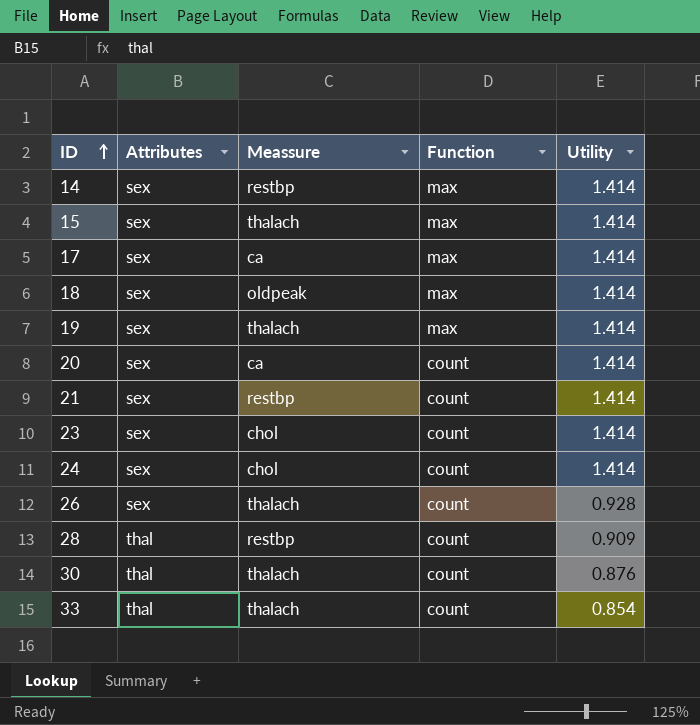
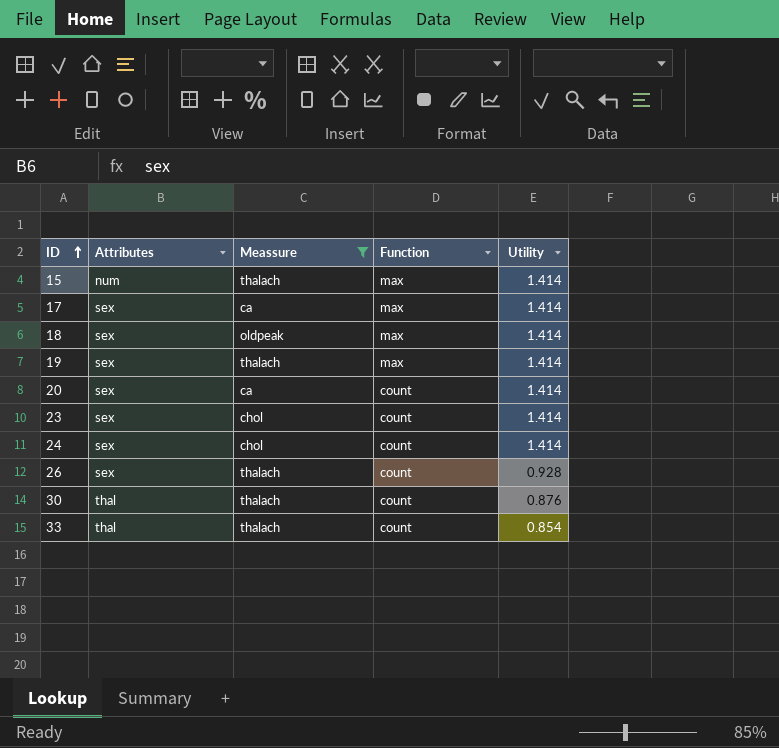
filter: none -> Meassure != restbp
15 | Attributes: sex -> num

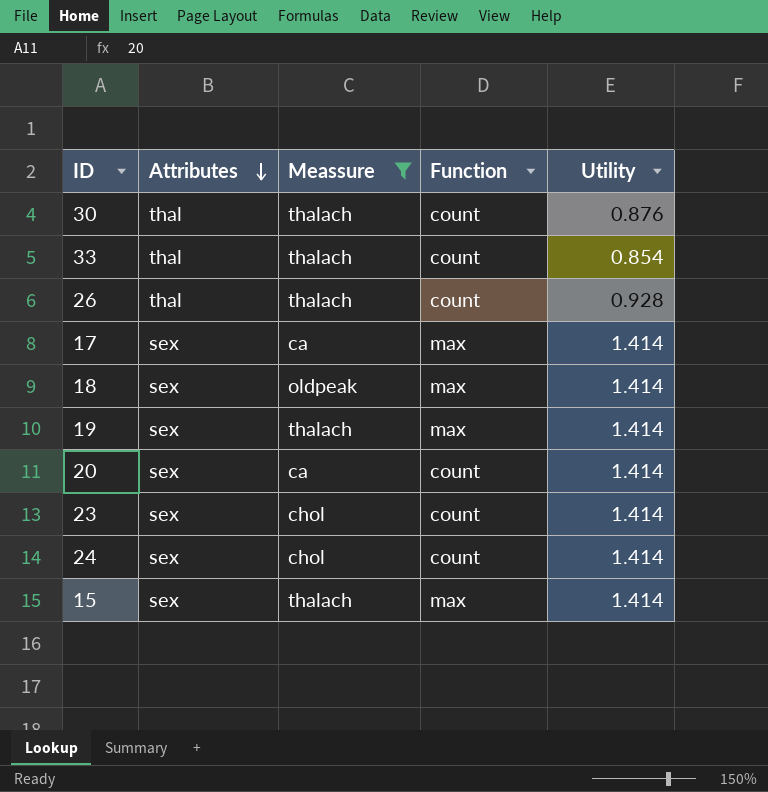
row order: ID ascending -> Attributes descending
26 | Attributes: sex -> thal
15 | Attributes: num -> sex

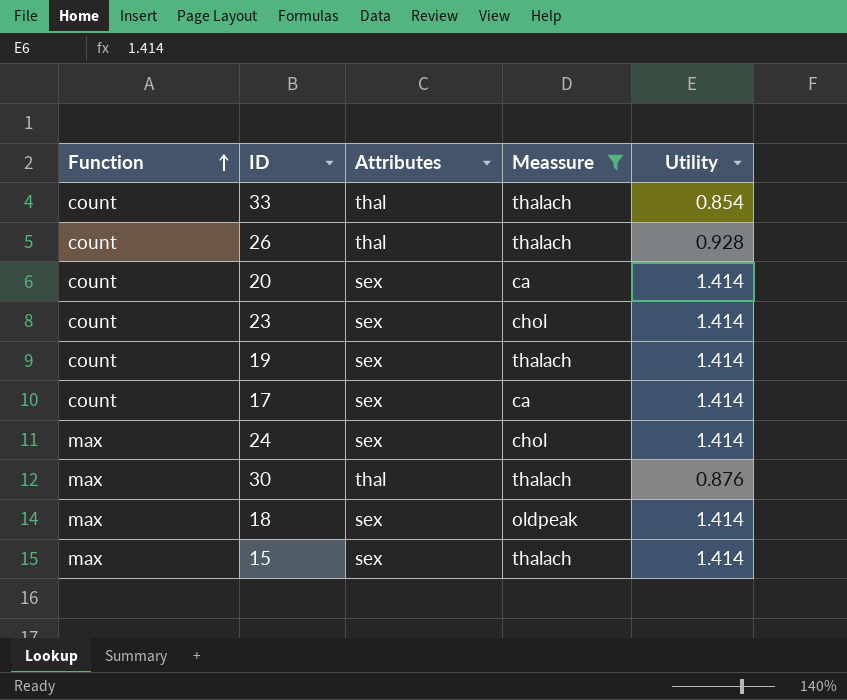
row order: Attributes descending -> Function ascending
column Function | position: 4 -> 1
19 | Function: max -> count
17 | Function: max -> count
24 | Function: count -> max
30 | Function: count -> max

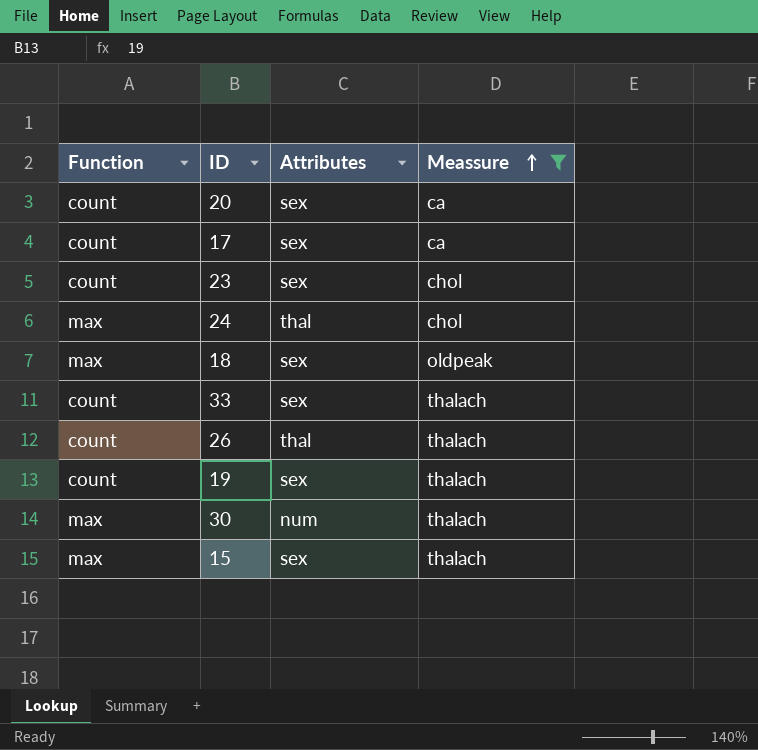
row order: Function ascending -> Meassure ascending
column Utility | position: 5 -> none
24 | Attributes: sex -> thal
33 | Attributes: thal -> sex
30 | Attributes: thal -> num

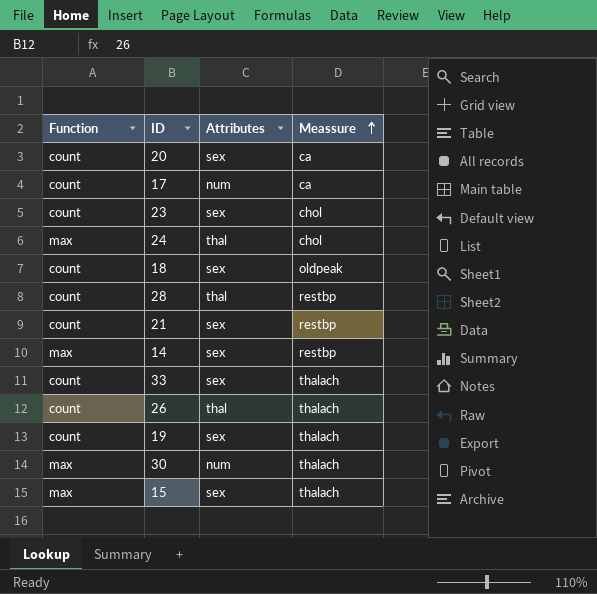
filter: Meassure != restbp -> none
17 | Attributes: sex -> num
18 | Function: max -> count

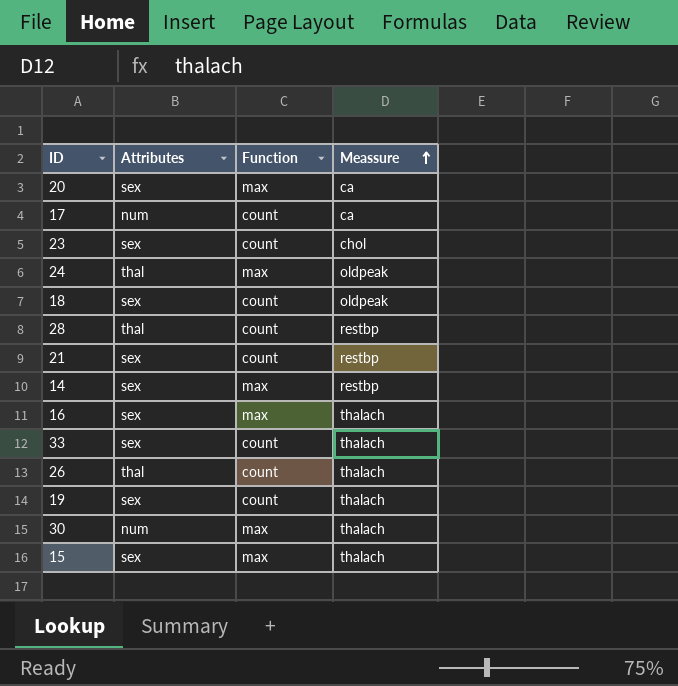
column Function | position: 1 -> 3
20 | Function: count -> max
24 | Meassure: chol -> oldpeak
row 16: none -> sex | max | thalach

